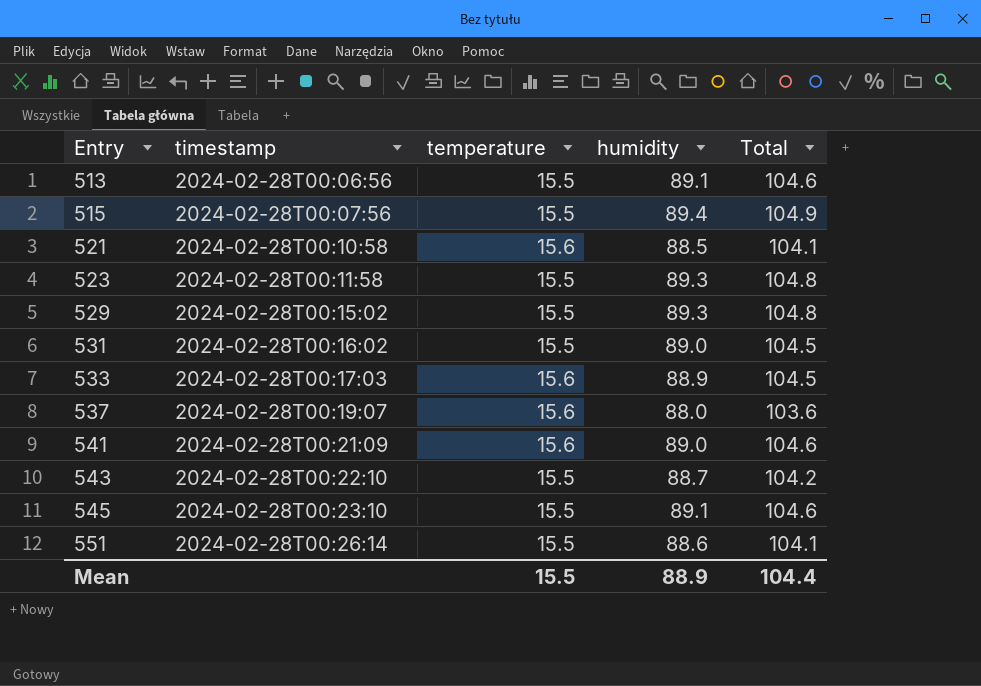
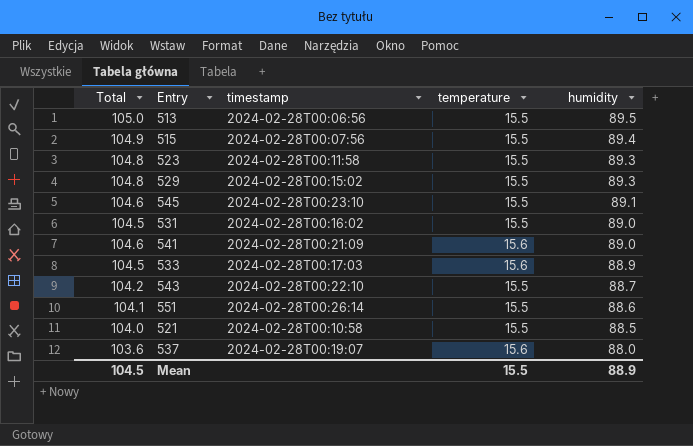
row order: Entry ascending -> humidity descending
column Total | position: 5 -> 1
513 | Total: 104.6 -> 105.0
513 | humidity: 89.1 -> 89.5
521 | Total: 104.1 -> 104.0
521 | temperature: 15.6 -> 15.5
Mean | Total: 104.4 -> 104.5

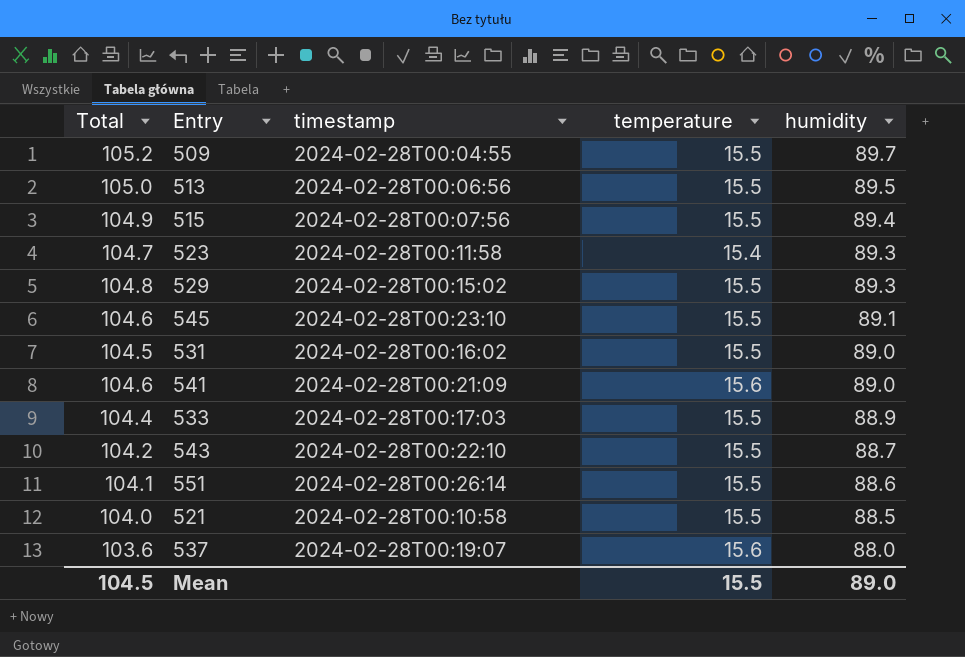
row 509: none -> 105.2 | 2024-02-28T00:04:55 | 15.5 | 89.7
523 | Total: 104.8 -> 104.7
523 | temperature: 15.5 -> 15.4
533 | Total: 104.5 -> 104.4
533 | temperature: 15.6 -> 15.5
Mean | humidity: 88.9 -> 89.0

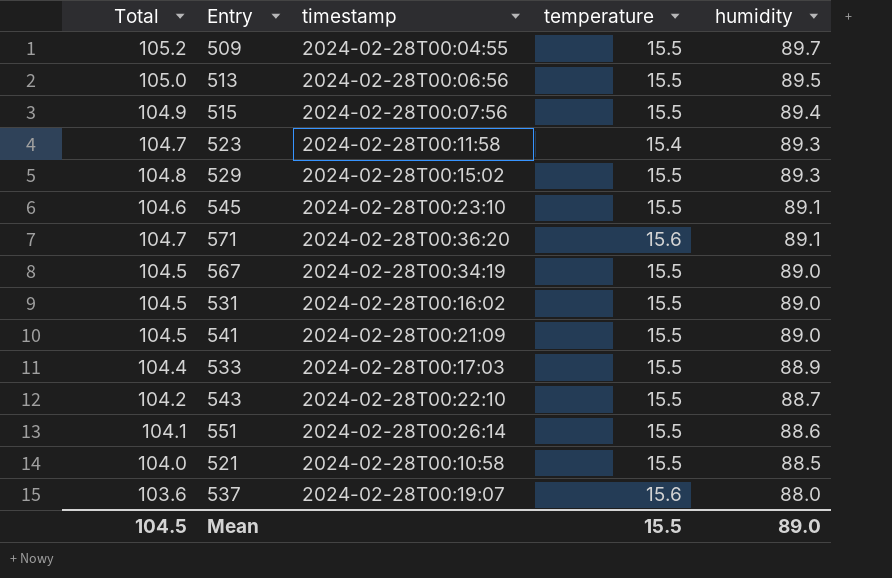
row 571: none -> 104.7 | 2024-02-28T00:36:20 | 15.6 | 89.1
row 567: none -> 104.5 | 2024-02-28T00:34:19 | 15.5 | 89.0
541 | Total: 104.6 -> 104.5
541 | temperature: 15.6 -> 15.5

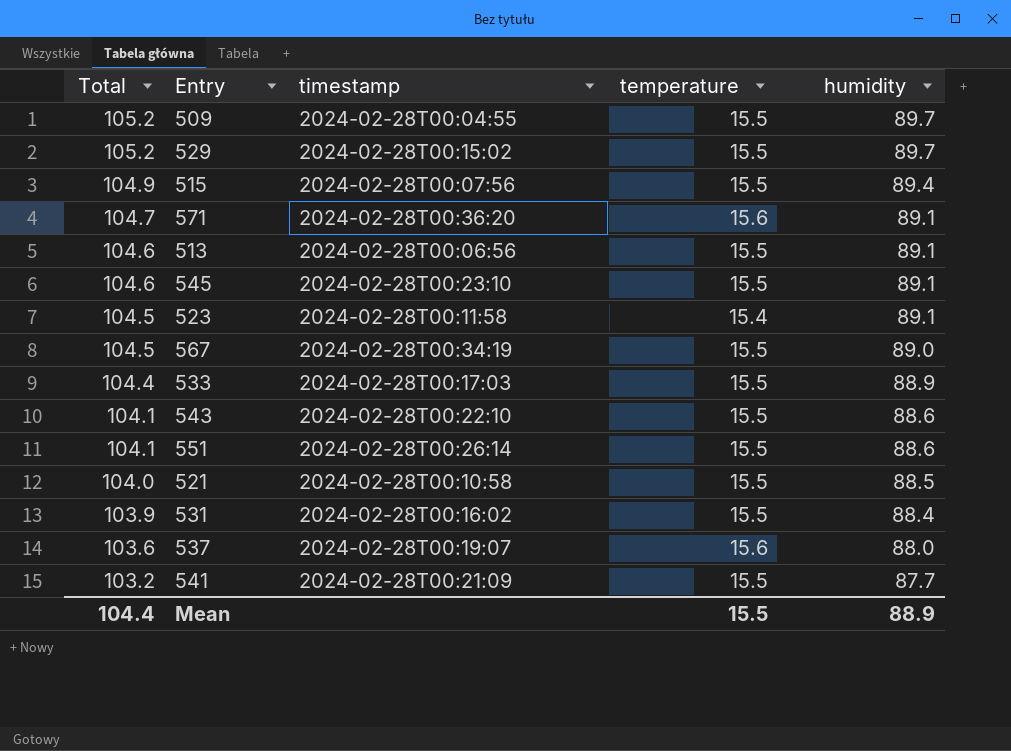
row order: humidity descending -> Total descending
529 | Total: 104.8 -> 105.2
529 | humidity: 89.3 -> 89.7
513 | Total: 105.0 -> 104.6
513 | humidity: 89.5 -> 89.1
523 | Total: 104.7 -> 104.5
523 | humidity: 89.3 -> 89.1
543 | Total: 104.2 -> 104.1
543 | humidity: 88.7 -> 88.6
531 | Total: 104.5 -> 103.9
531 | humidity: 89.0 -> 88.4
541 | Total: 104.5 -> 103.2
541 | humidity: 89.0 -> 87.7
Mean | Total: 104.5 -> 104.4
Mean | humidity: 89.0 -> 88.9

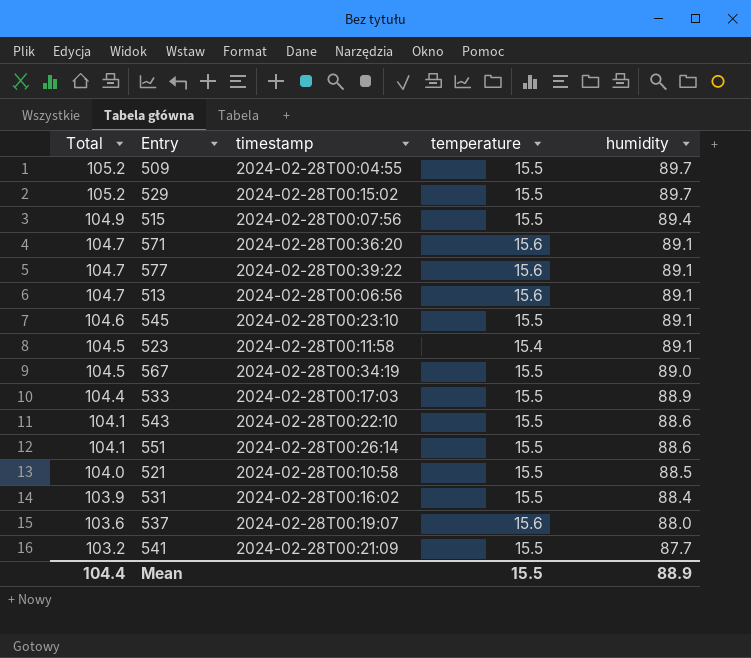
row 577: none -> 104.7 | 2024-02-28T00:39:22 | 15.6 | 89.1
513 | Total: 104.6 -> 104.7
513 | temperature: 15.5 -> 15.6

